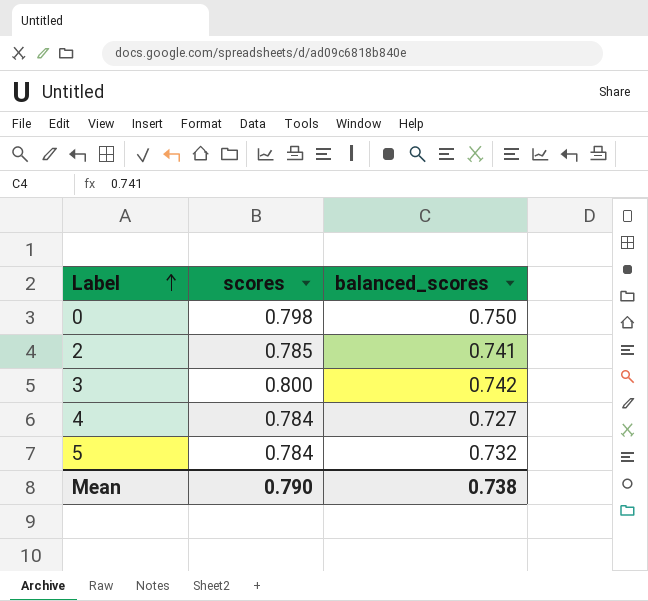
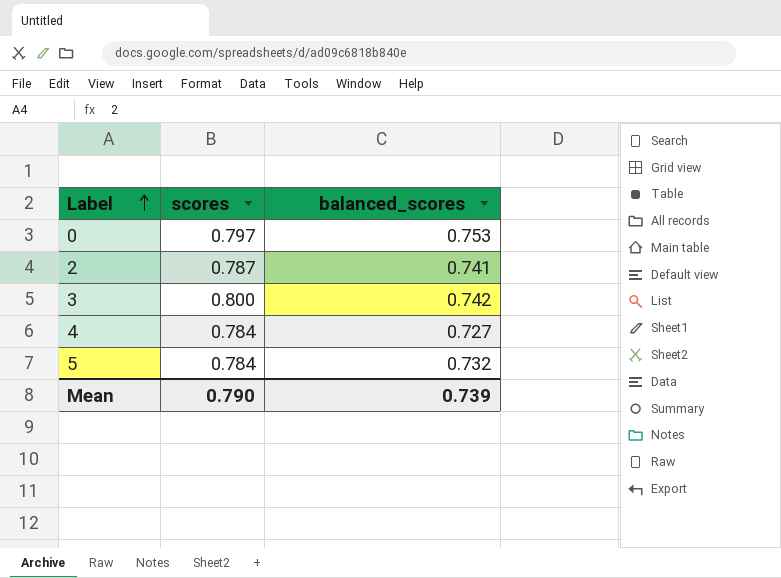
0 | scores: 0.798 -> 0.797
0 | balanced_scores: 0.750 -> 0.753
2 | scores: 0.785 -> 0.787
Mean | balanced_scores: 0.738 -> 0.739

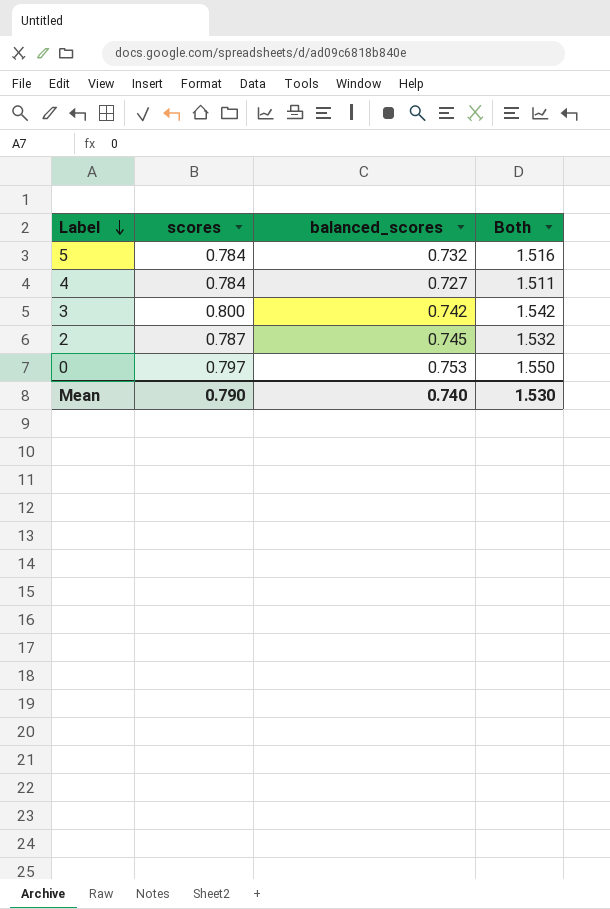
row order: Label ascending -> Label descending
column Both | formula: none -> [scores] + [balanced_scores]
2 | balanced_scores: 0.741 -> 0.745
Mean | balanced_scores: 0.739 -> 0.740

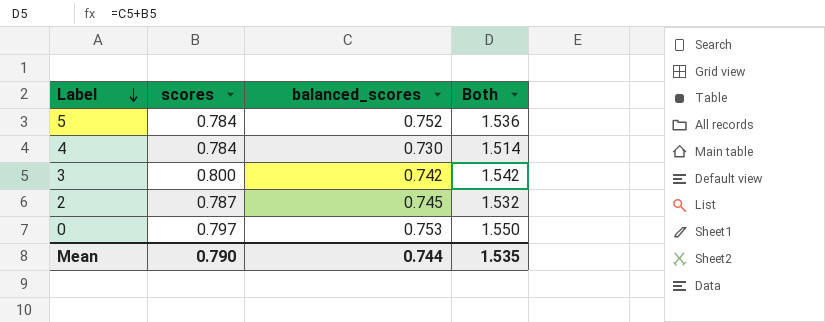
5 | balanced_scores: 0.732 -> 0.752
5 | Both: 1.516 -> 1.536
4 | balanced_scores: 0.727 -> 0.730
4 | Both: 1.511 -> 1.514
Mean | balanced_scores: 0.740 -> 0.744
Mean | Both: 1.530 -> 1.535

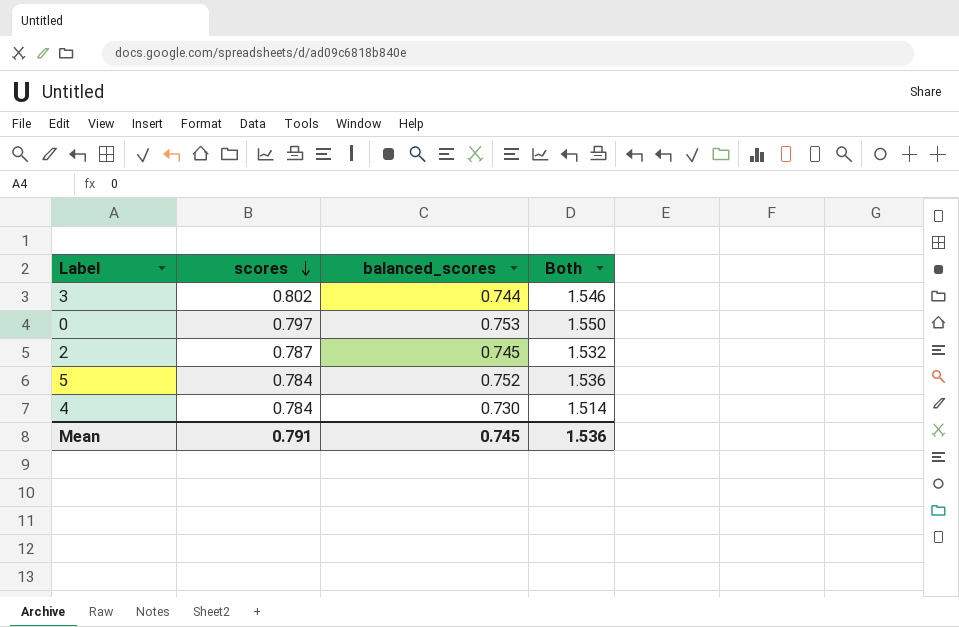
row order: Label descending -> scores descending
3 | scores: 0.800 -> 0.802
3 | balanced_scores: 0.742 -> 0.744
3 | Both: 1.542 -> 1.546
Mean | scores: 0.790 -> 0.791
Mean | balanced_scores: 0.744 -> 0.745
Mean | Both: 1.535 -> 1.536

